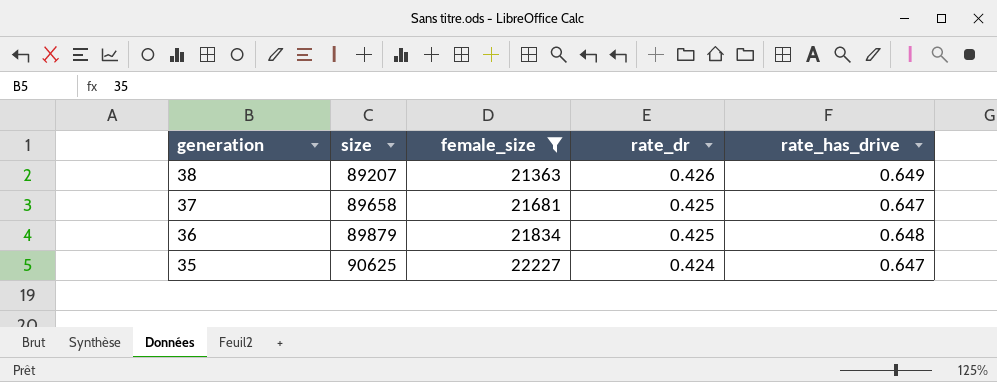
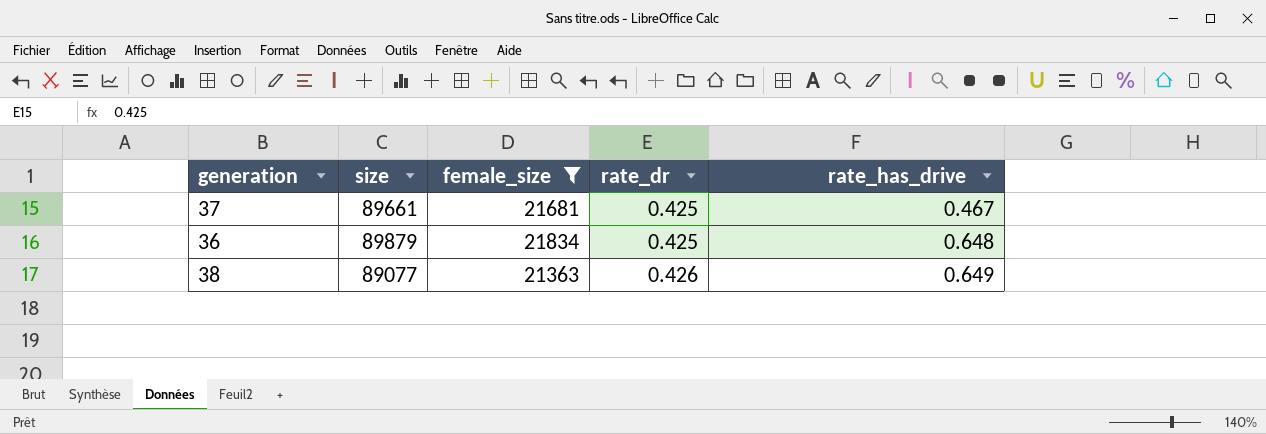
row order: generation descending -> rate_dr ascending
row 35: 90625 | 22227 | 0.424 | 0.647 -> none
37 | size: 89658 -> 89661
37 | rate_has_drive: 0.647 -> 0.467
38 | size: 89207 -> 89077

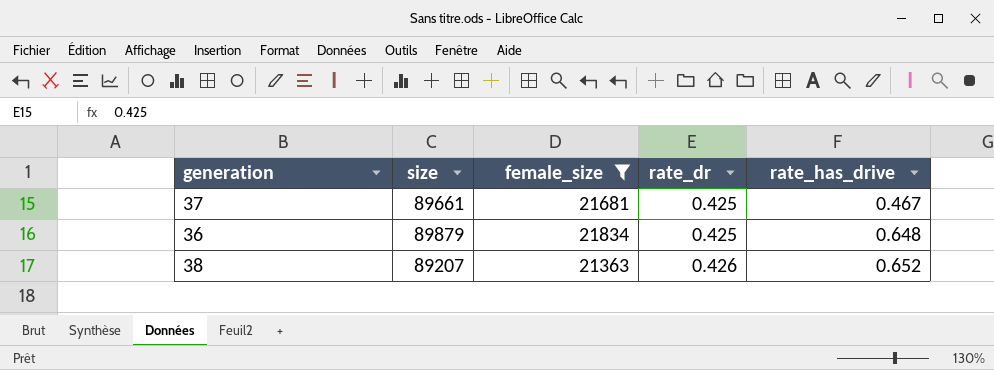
38 | size: 89077 -> 89207
38 | rate_has_drive: 0.649 -> 0.652

